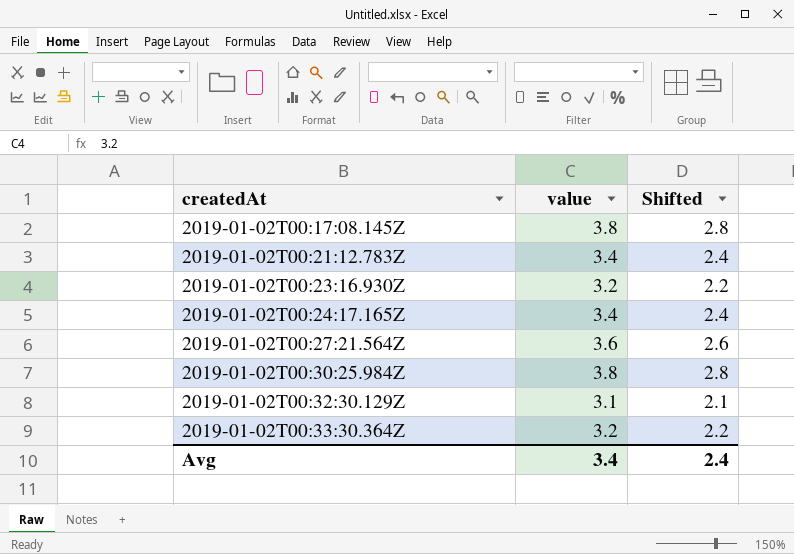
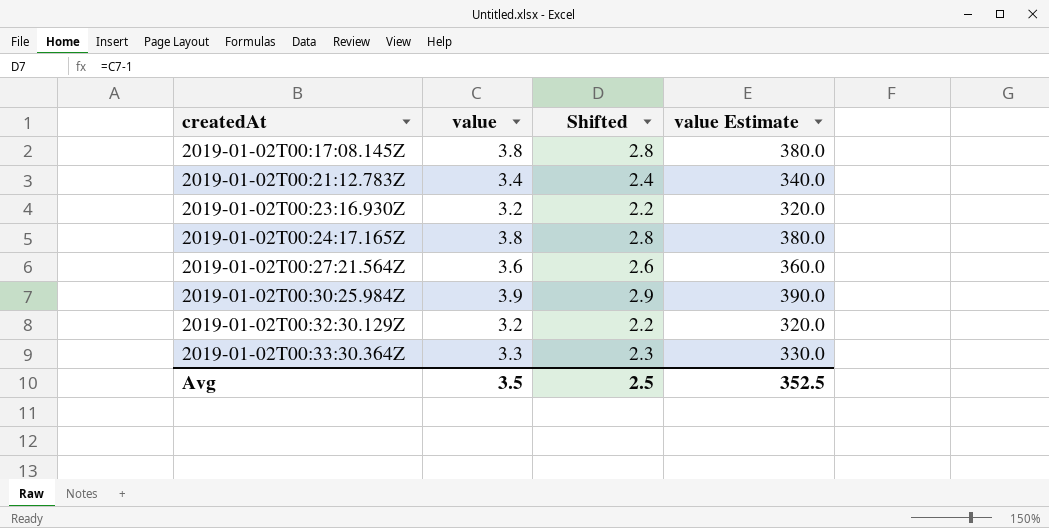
column value Estimate | formula: none -> [value] * 100
2019-01-02T00:24:17.165Z | value: 3.4 -> 3.8
2019-01-02T00:24:17.165Z | Shifted: 2.4 -> 2.8
2019-01-02T00:30:25.984Z | value: 3.8 -> 3.9
2019-01-02T00:30:25.984Z | Shifted: 2.8 -> 2.9
2019-01-02T00:32:30.129Z | value: 3.1 -> 3.2
2019-01-02T00:32:30.129Z | Shifted: 2.1 -> 2.2
2019-01-02T00:33:30.364Z | value: 3.2 -> 3.3
2019-01-02T00:33:30.364Z | Shifted: 2.2 -> 2.3
Avg | value: 3.4 -> 3.5
Avg | Shifted: 2.4 -> 2.5

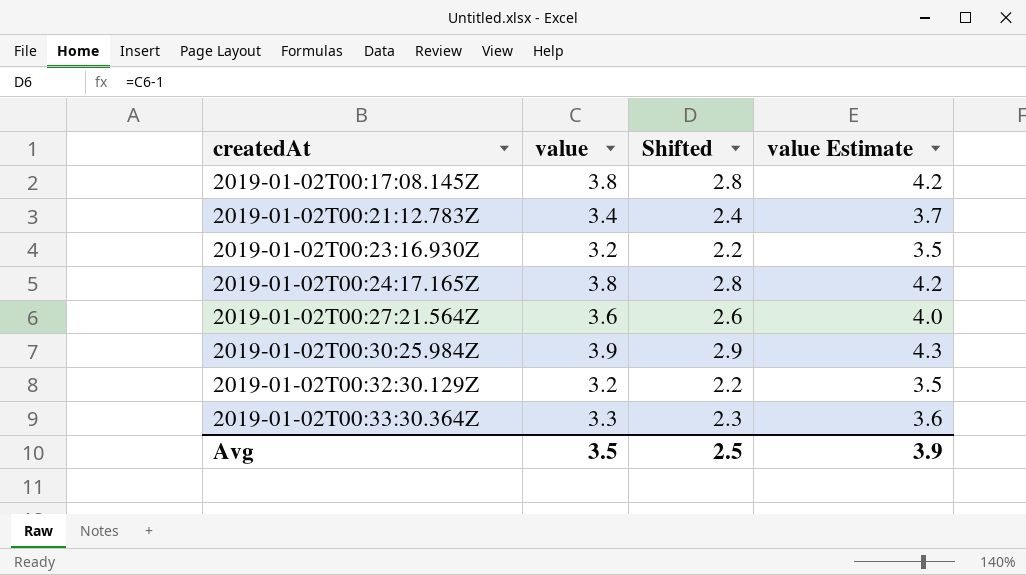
column value Estimate | formula: [value] * 100 -> [value] * 1.1
Avg | value Estimate: 352.5 -> 3.9

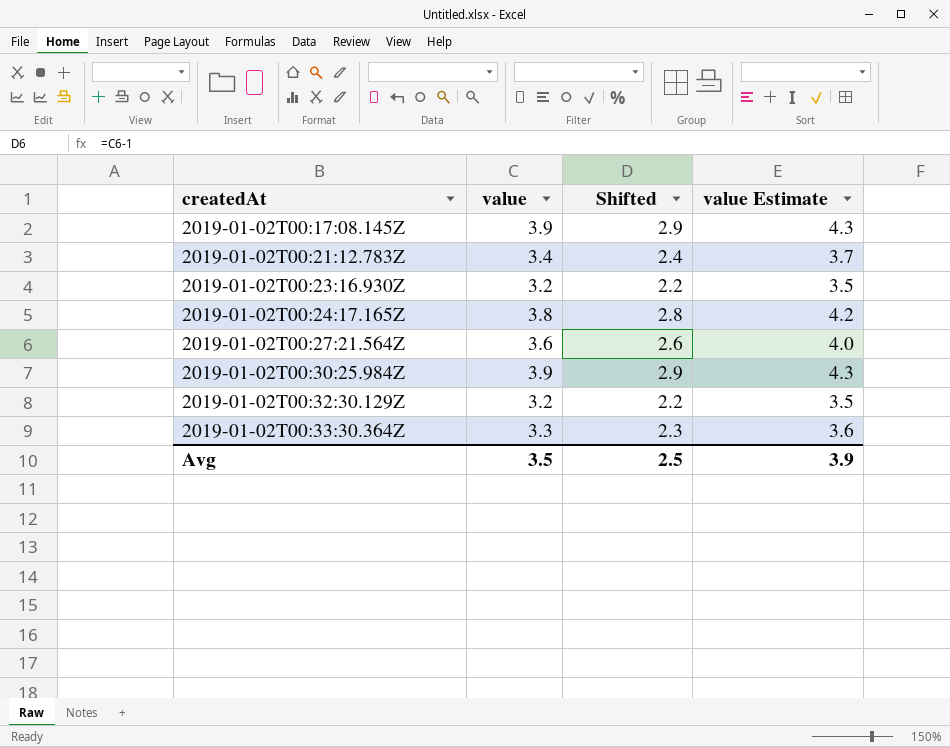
2019-01-02T00:17:08.145Z | value: 3.8 -> 3.9
2019-01-02T00:17:08.145Z | Shifted: 2.8 -> 2.9
2019-01-02T00:17:08.145Z | value Estimate: 4.2 -> 4.3

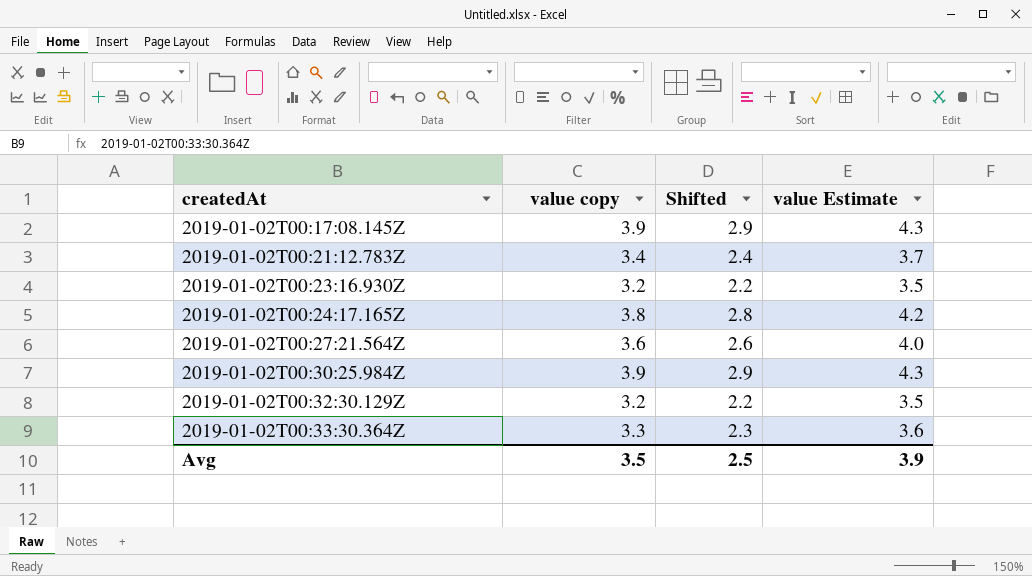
column name: value -> value copy

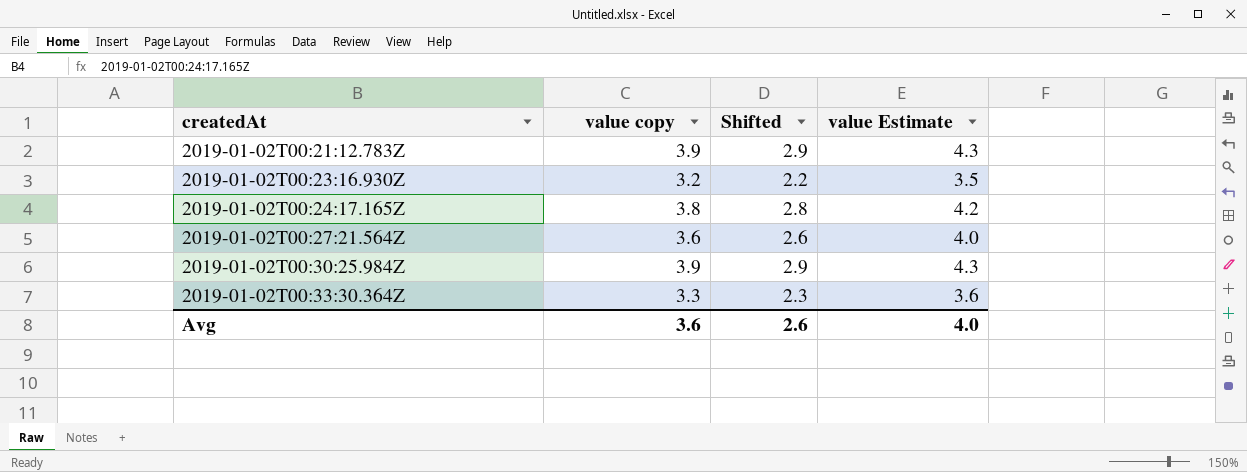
row 2019-01-02T00:17:08.145Z: 3.9 | 2.9 | 4.3 -> none
row 2019-01-02T00:32:30.129Z: 3.2 | 2.2 | 3.5 -> none
2019-01-02T00:21:12.783Z | value copy: 3.4 -> 3.9
2019-01-02T00:21:12.783Z | Shifted: 2.4 -> 2.9
2019-01-02T00:21:12.783Z | value Estimate: 3.7 -> 4.3
Avg | value copy: 3.5 -> 3.6
Avg | Shifted: 2.5 -> 2.6
Avg | value Estimate: 3.9 -> 4.0

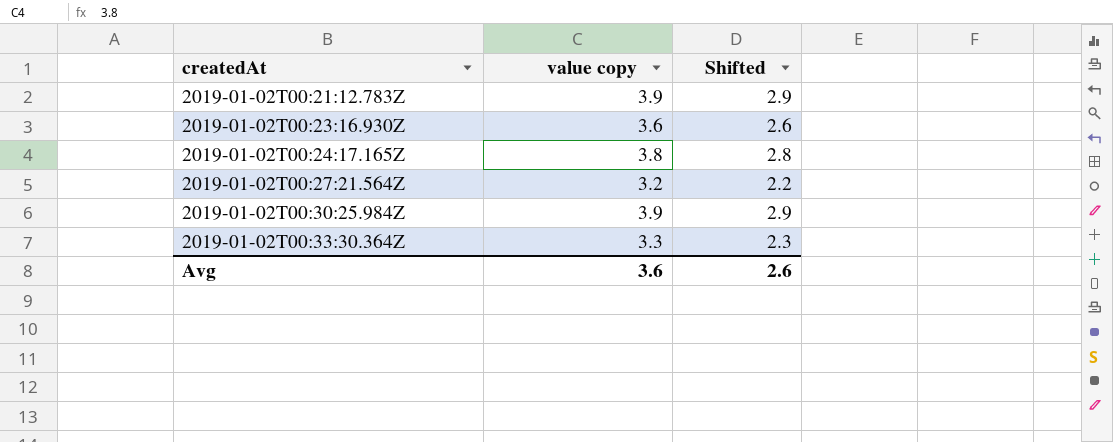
column value Estimate | formula: [value copy] * 1.1 -> none
2019-01-02T00:23:16.930Z | value copy: 3.2 -> 3.6
2019-01-02T00:23:16.930Z | Shifted: 2.2 -> 2.6
2019-01-02T00:27:21.564Z | value copy: 3.6 -> 3.2
2019-01-02T00:27:21.564Z | Shifted: 2.6 -> 2.2

